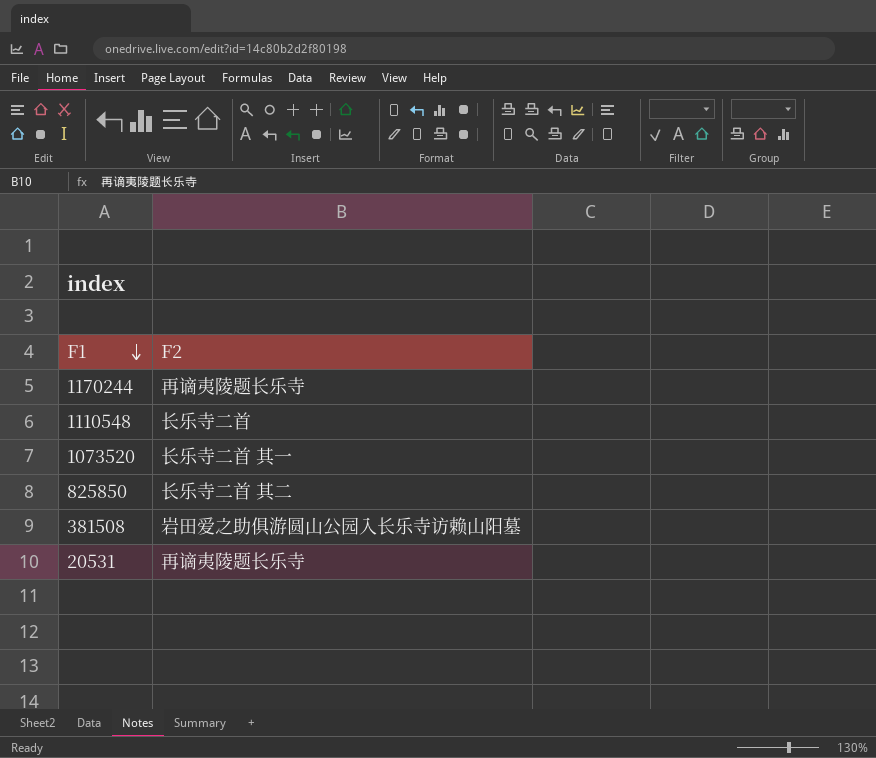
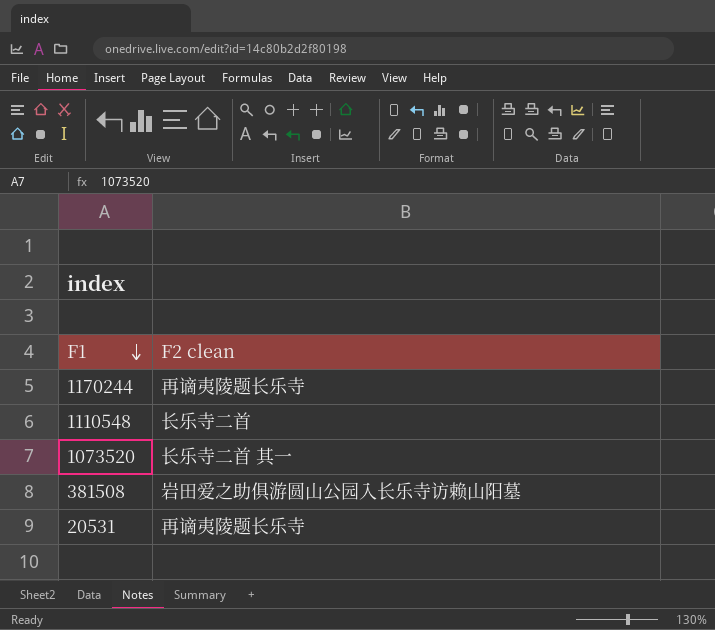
column name: F2 -> F2 clean
row 825850: 长乐寺二首 其二 -> none

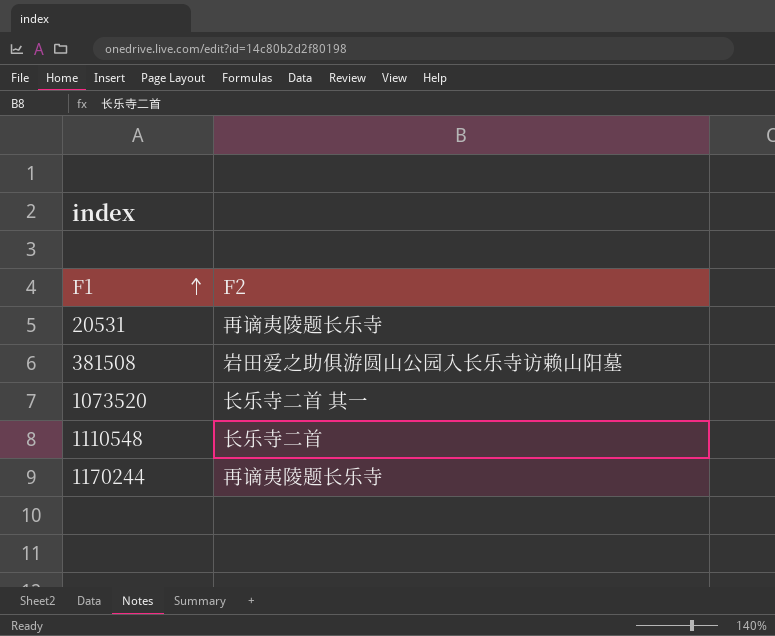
row order: F1 descending -> F1 ascending
column name: F2 clean -> F2

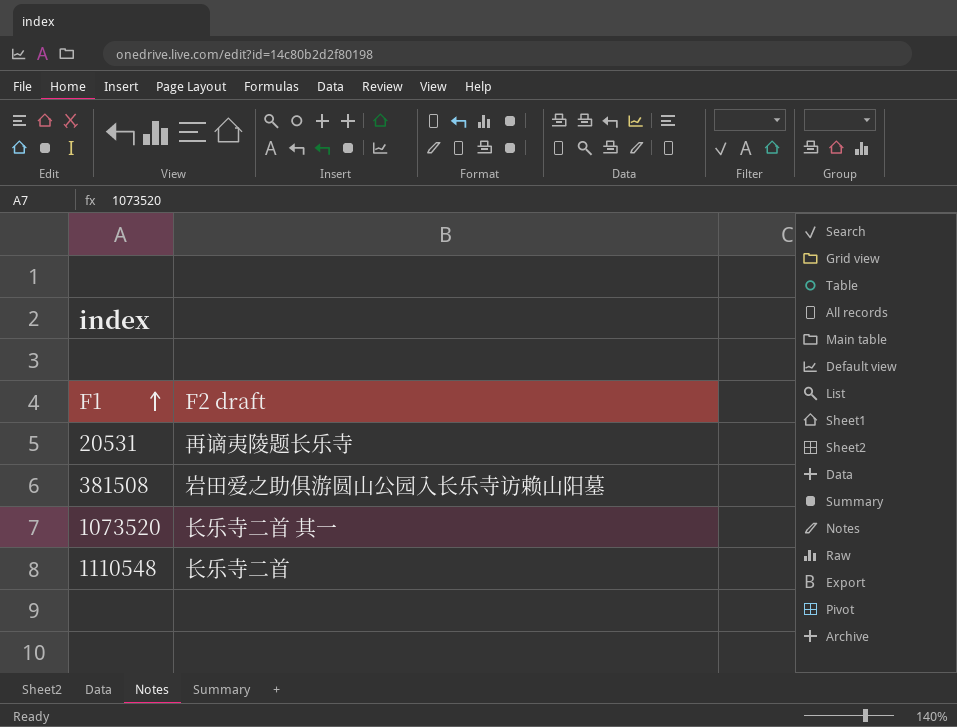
column name: F2 -> F2 draft
row 1170244: 再谪夷陵题长乐寺 -> none

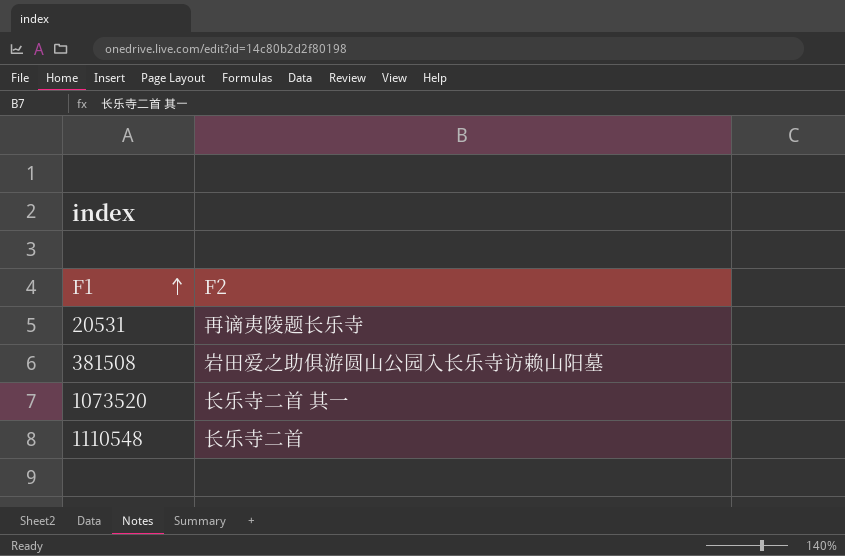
column name: F2 draft -> F2

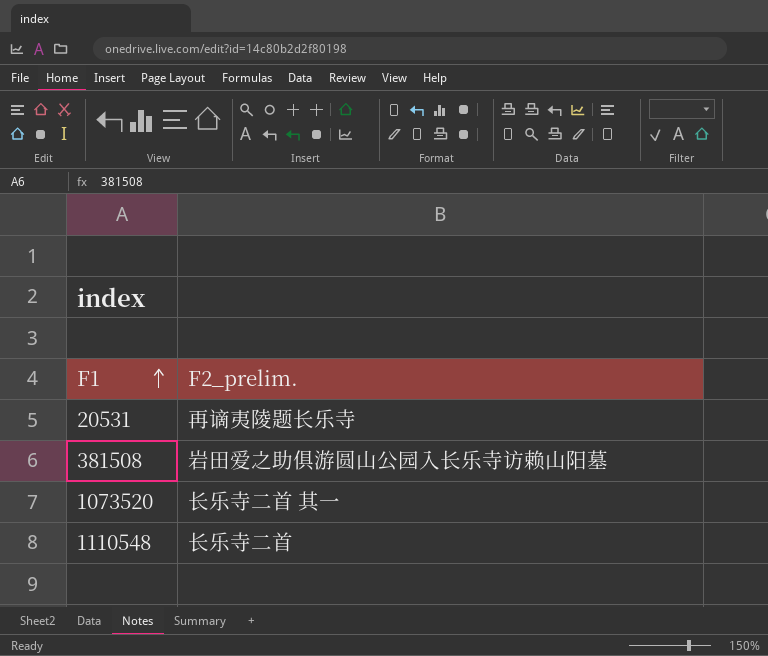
column name: F2 -> F2_prelim.

